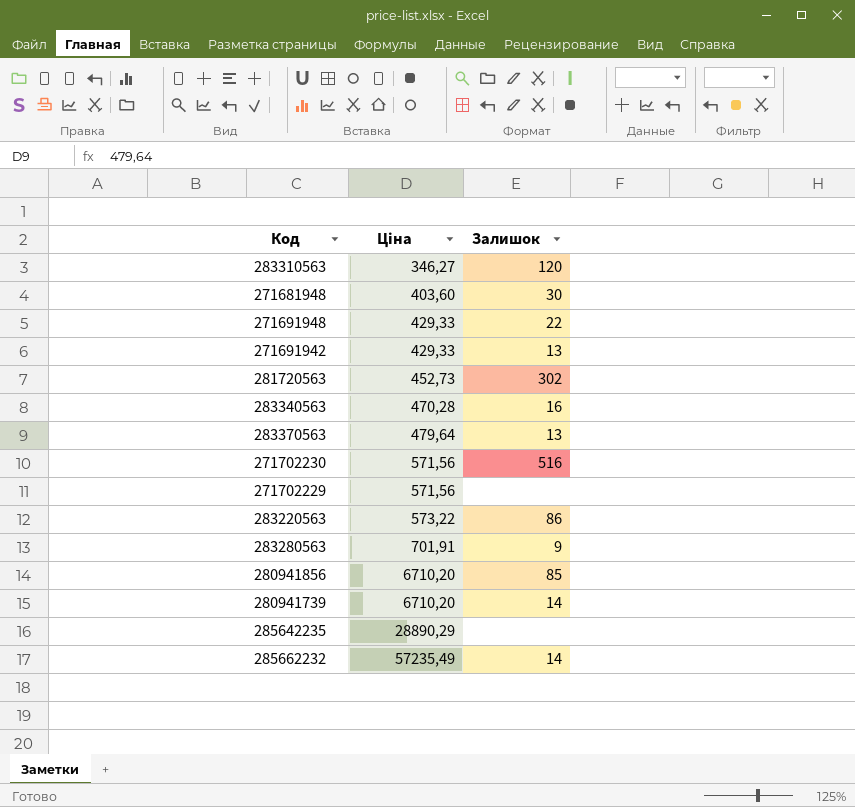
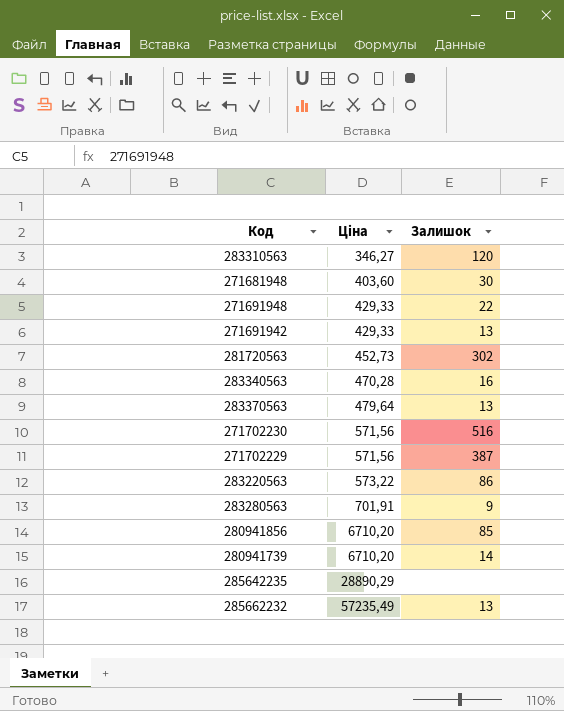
271702229 | Залишок: none -> 387
285662232 | Залишок: 14 -> 13

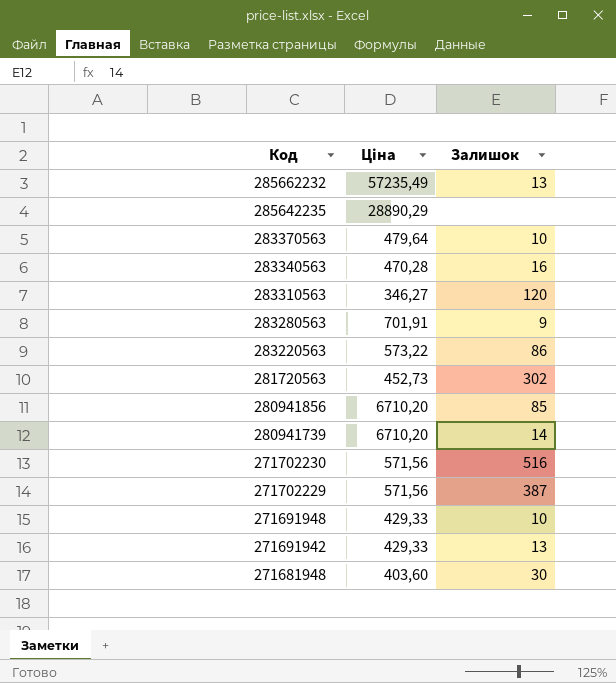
row order: Ціна ascending -> Код descending
283370563 | Залишок: 13 -> 10
271691948 | Залишок: 22 -> 10

